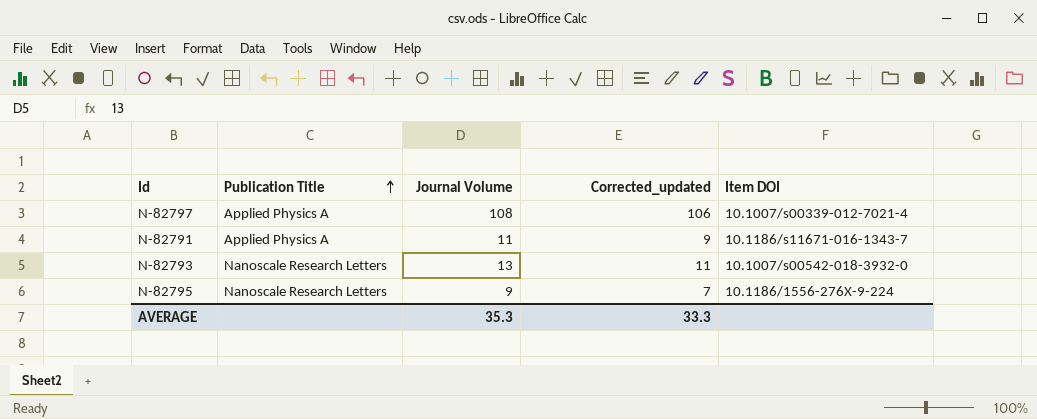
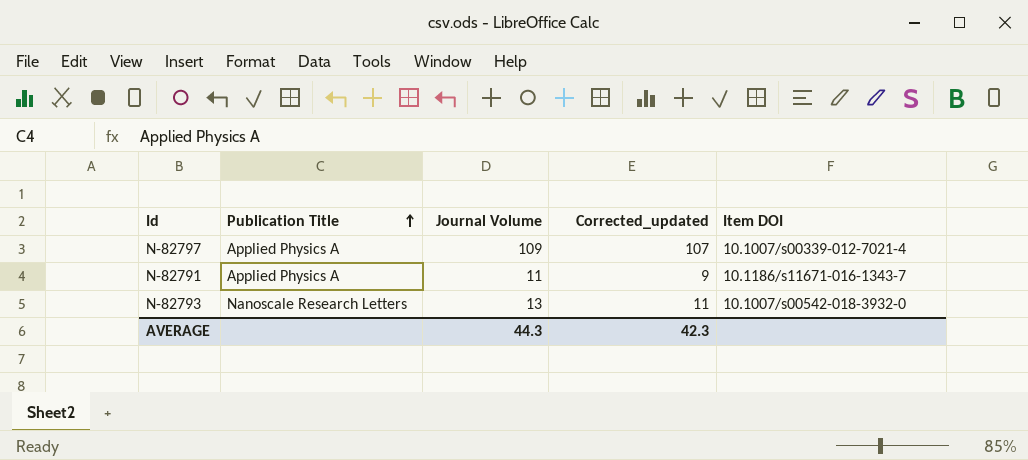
row N-82795: Nanoscale Research Letters | 9 | 7 | 10.1186/1556-276X-9-224 -> none
N-82797 | Journal Volume: 108 -> 109
N-82797 | Corrected_updated: 106 -> 107
AVERAGE | Journal Volume: 35.3 -> 44.3
AVERAGE | Corrected_updated: 33.3 -> 42.3

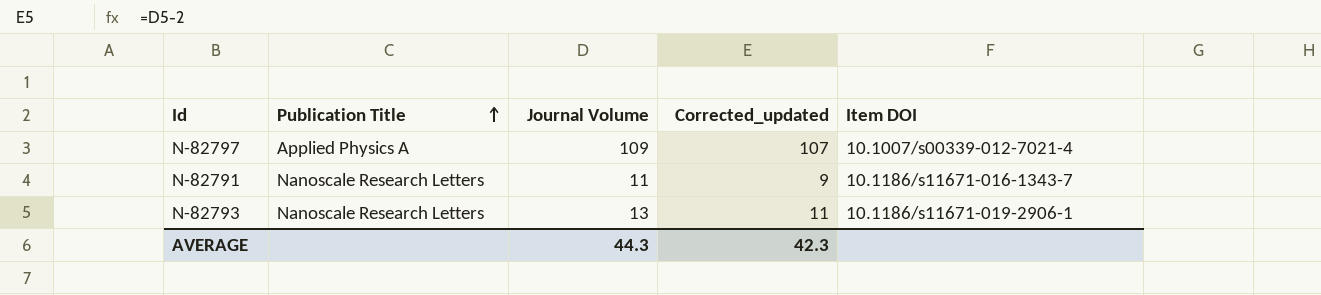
N-82791 | Publication Title: Applied Physics A -> Nanoscale Research Letters
N-82793 | Item DOI: 10.1007/s00542-018-3932-0 -> 10.1186/s11671-019-2906-1

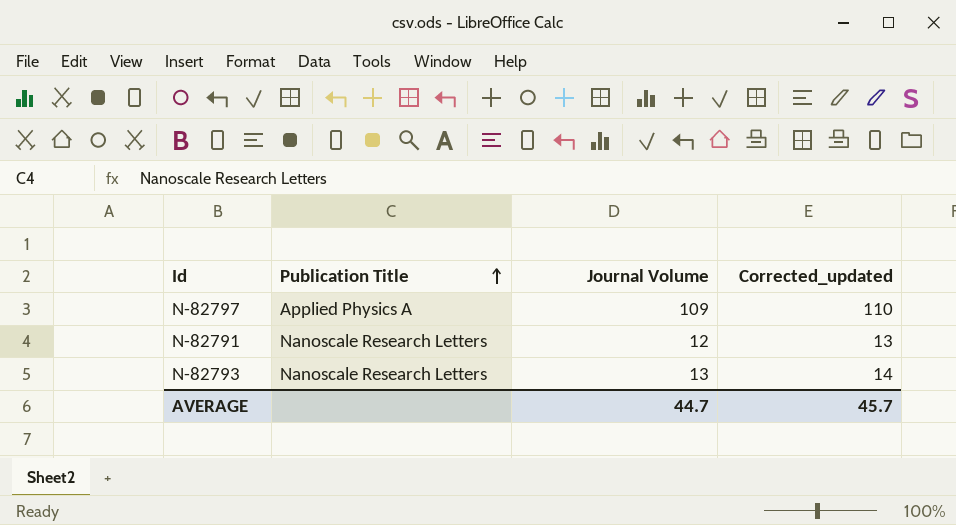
column Item DOI | position: 5 -> none
column Corrected_updated | formula: [Journal Volume] - 2 -> [Journal Volume] + 1
N-82791 | Journal Volume: 11 -> 12
AVERAGE | Journal Volume: 44.3 -> 44.7
AVERAGE | Corrected_updated: 42.3 -> 45.7

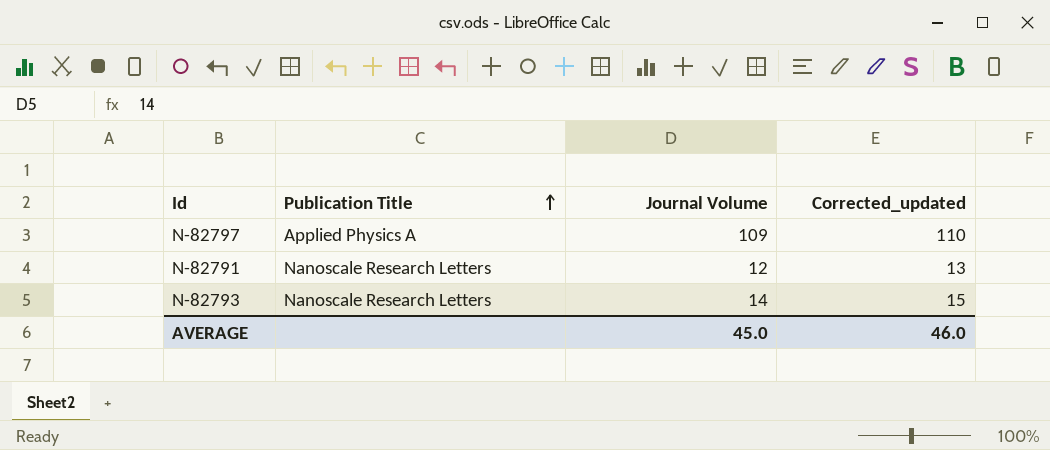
N-82793 | Journal Volume: 13 -> 14
N-82793 | Corrected_updated: 14 -> 15
AVERAGE | Journal Volume: 44.7 -> 45.0
AVERAGE | Corrected_updated: 45.7 -> 46.0

